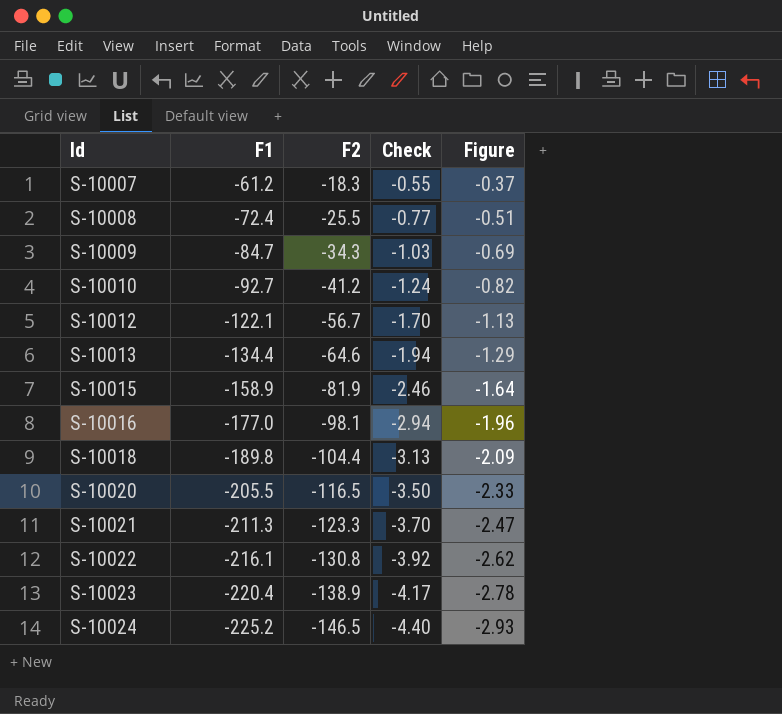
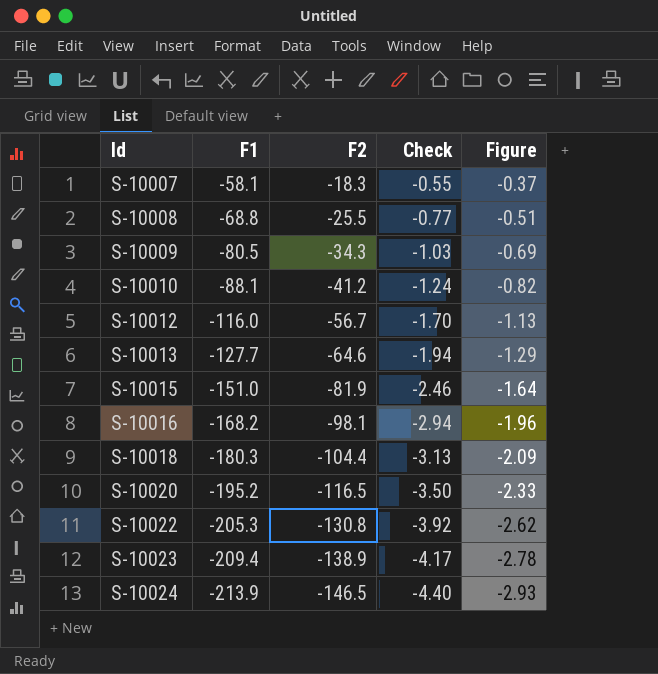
row S-10021: -211.3 | -123.3 | -3.70 | -2.47 -> none
S-10007 | F1: -61.2 -> -58.1
S-10008 | F1: -72.4 -> -68.8
S-10009 | F1: -84.7 -> -80.5
S-10010 | F1: -92.7 -> -88.1
S-10012 | F1: -122.1 -> -116.0
S-10013 | F1: -134.4 -> -127.7
S-10015 | F1: -158.9 -> -151.0
S-10016 | F1: -177.0 -> -168.2
S-10018 | F1: -189.8 -> -180.3
S-10020 | F1: -205.5 -> -195.2
S-10022 | F1: -216.1 -> -205.3
S-10023 | F1: -220.4 -> -209.4
S-10024 | F1: -225.2 -> -213.9

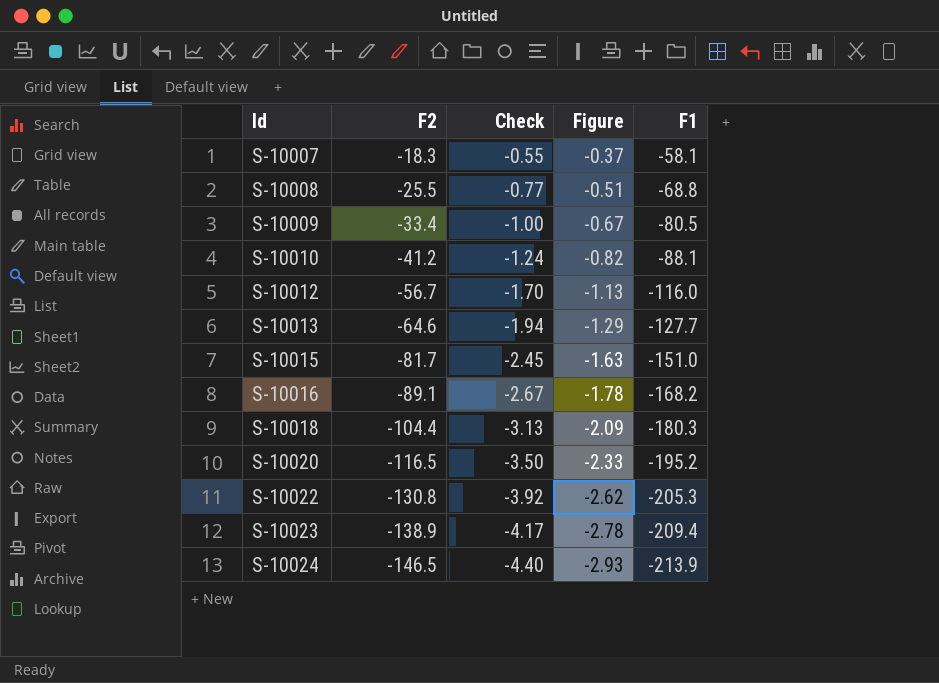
column F1 | position: 2 -> 5
S-10009 | F2: -34.3 -> -33.4
S-10009 | Check: -1.03 -> -1.00
S-10009 | Figure: -0.69 -> -0.67
S-10015 | F2: -81.9 -> -81.7
S-10015 | Check: -2.46 -> -2.45
S-10015 | Figure: -1.64 -> -1.63
S-10016 | F2: -98.1 -> -89.1
S-10016 | Check: -2.94 -> -2.67
S-10016 | Figure: -1.96 -> -1.78

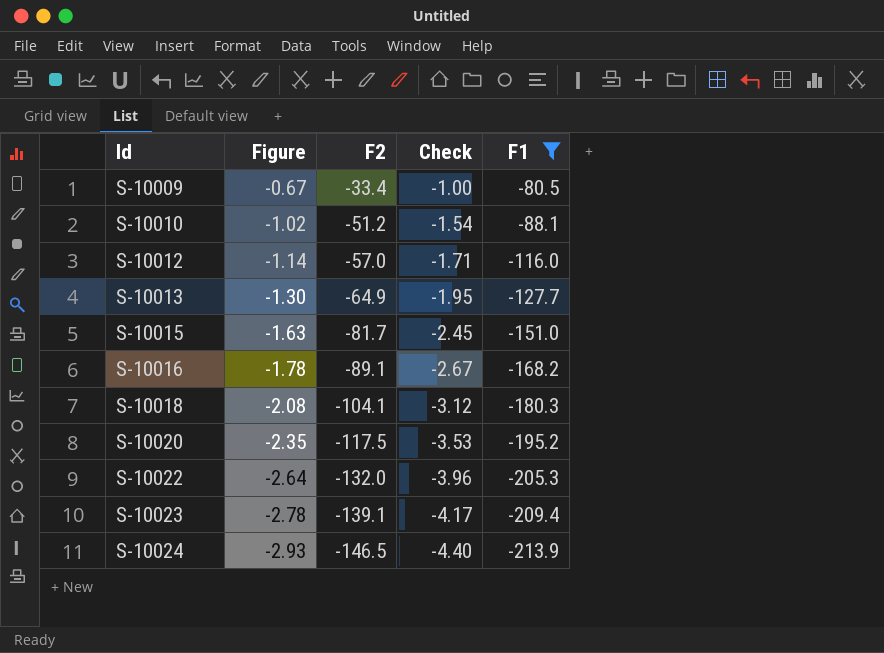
filter: none -> F1 <= -80.5
column Figure | position: 4 -> 2
S-10010 | Figure: -0.82 -> -1.02
S-10010 | F2: -41.2 -> -51.2
S-10010 | Check: -1.24 -> -1.54
S-10012 | Figure: -1.13 -> -1.14
S-10012 | F2: -56.7 -> -57.0
S-10012 | Check: -1.70 -> -1.71
S-10013 | Figure: -1.29 -> -1.30
S-10013 | F2: -64.6 -> -64.9
S-10013 | Check: -1.94 -> -1.95
S-10018 | Figure: -2.09 -> -2.08
S-10018 | F2: -104.4 -> -104.1
S-10018 | Check: -3.13 -> -3.12
S-10020 | Figure: -2.33 -> -2.35
S-10020 | F2: -116.5 -> -117.5
S-10020 | Check: -3.50 -> -3.53
S-10022 | Figure: -2.62 -> -2.64
S-10022 | F2: -130.8 -> -132.0
S-10022 | Check: -3.92 -> -3.96
S-10023 | F2: -138.9 -> -139.1

